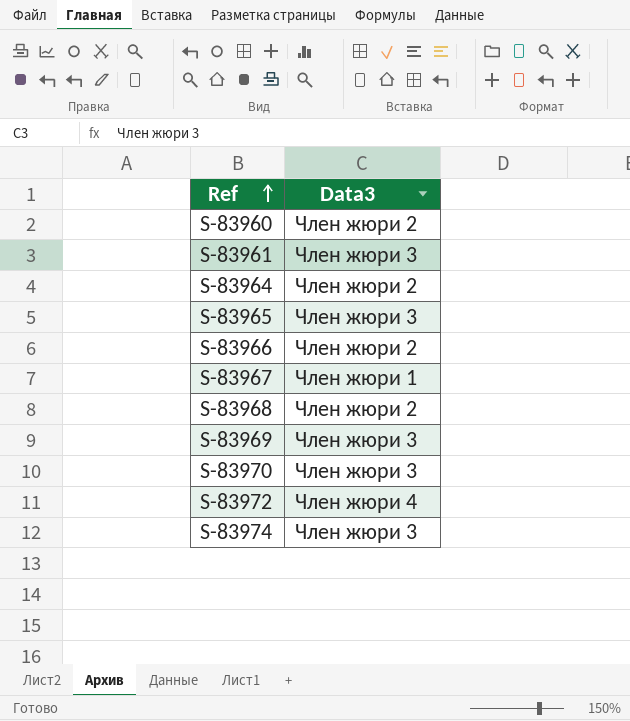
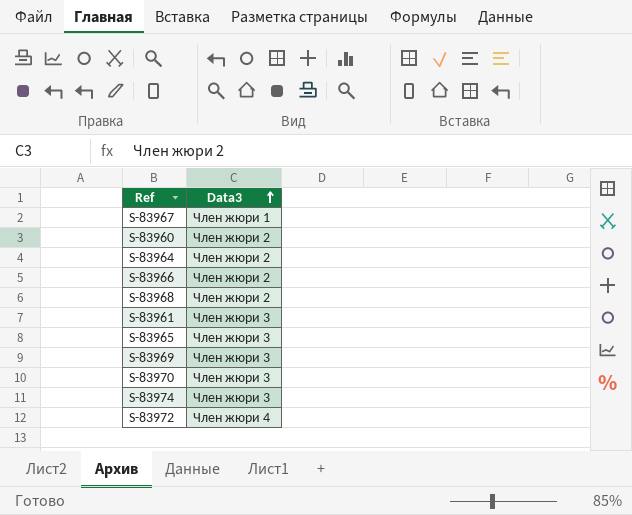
row order: Ref ascending -> Data3 ascending

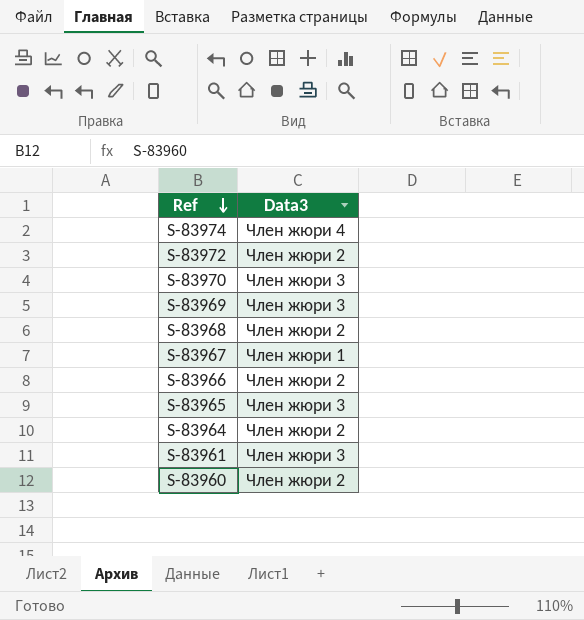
row order: Data3 ascending -> Ref descending
S-83974 | Data3: Член жюри 3 -> Член жюри 4
S-83972 | Data3: Член жюри 4 -> Член жюри 2

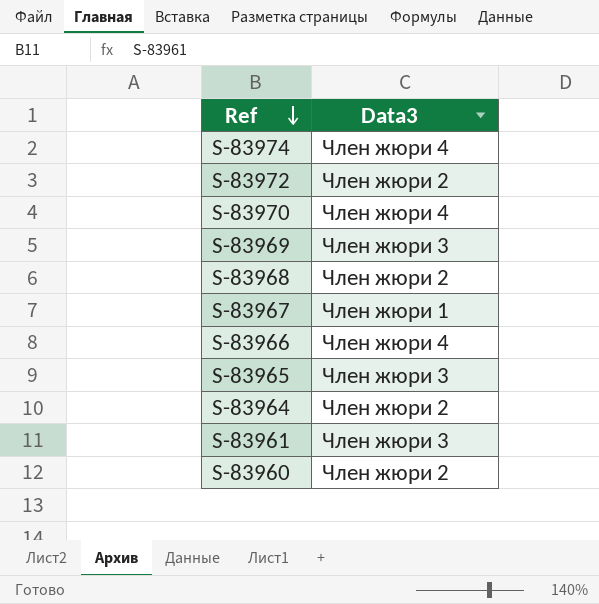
S-83970 | Data3: Член жюри 3 -> Член жюри 4
S-83966 | Data3: Член жюри 2 -> Член жюри 4

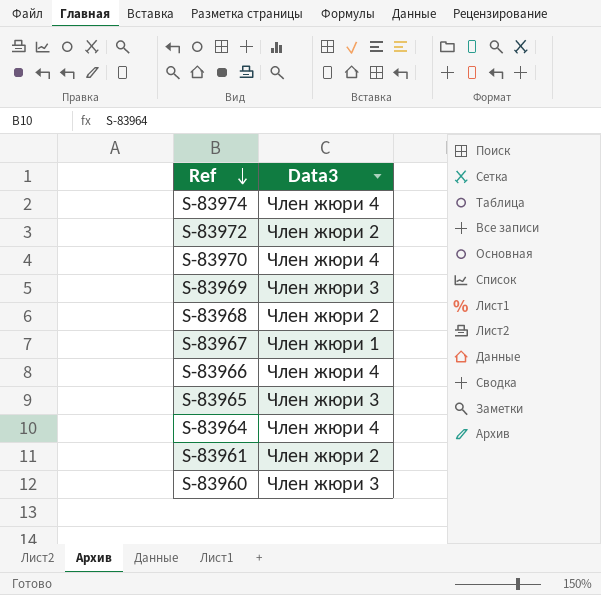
S-83964 | Data3: Член жюри 2 -> Член жюри 4
S-83961 | Data3: Член жюри 3 -> Член жюри 2
S-83960 | Data3: Член жюри 2 -> Член жюри 3

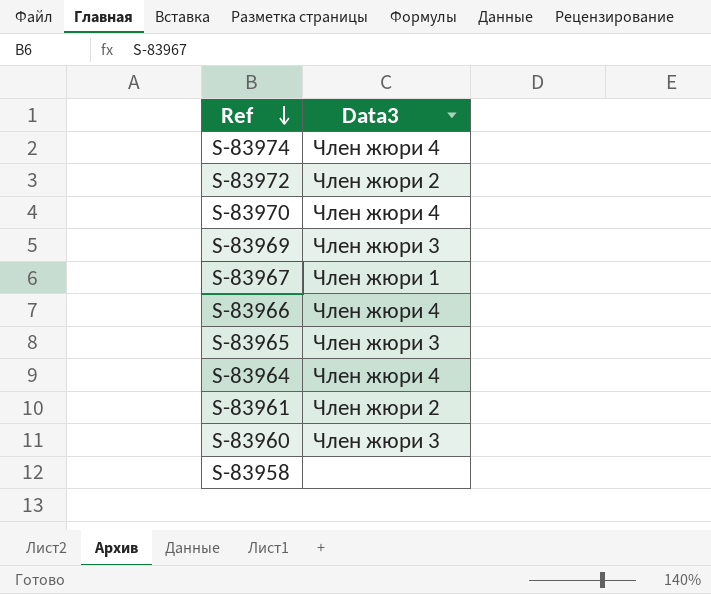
row S-83968: Член жюри 2 -> none
row S-83958: none -> none

